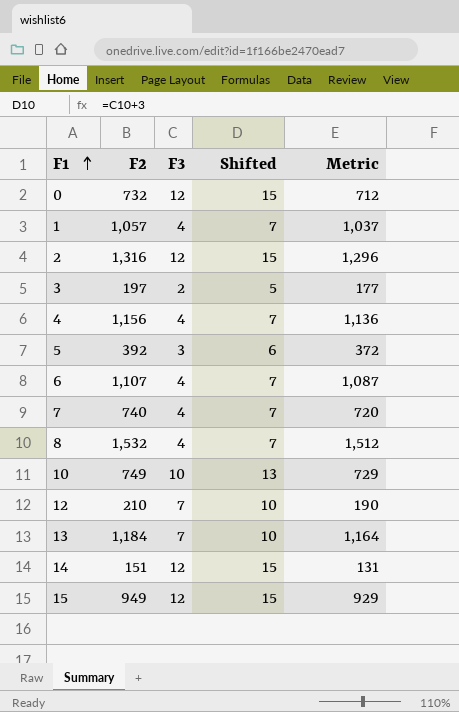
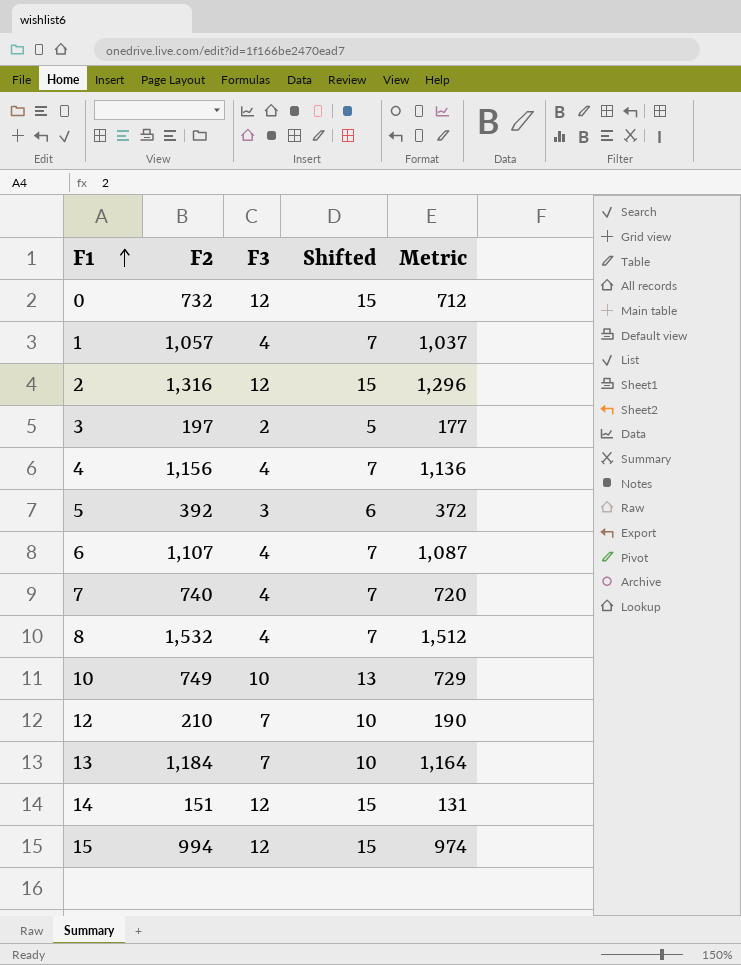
15 | F2: 949 -> 994
15 | Metric: 929 -> 974

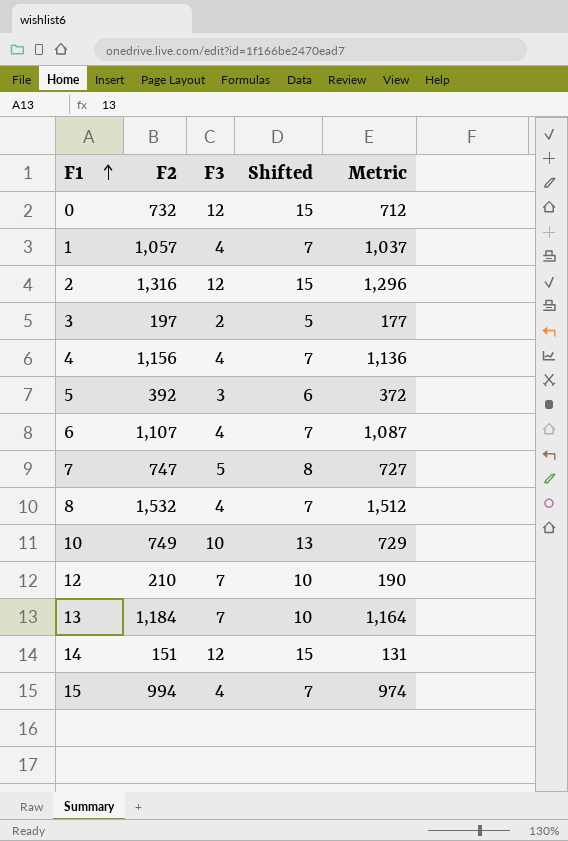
7 | F2: 740 -> 747
7 | F3: 4 -> 5
7 | Shifted: 7 -> 8
7 | Metric: 720 -> 727
15 | F3: 12 -> 4
15 | Shifted: 15 -> 7

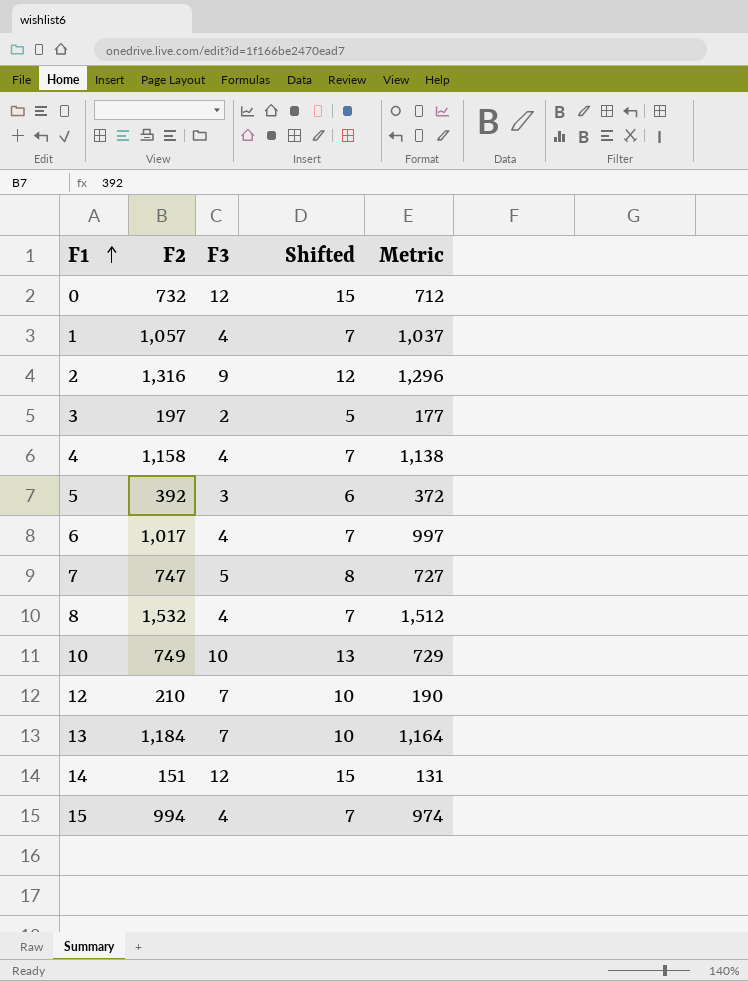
2 | F3: 12 -> 9
2 | Shifted: 15 -> 12
4 | F2: 1,156 -> 1,158
4 | Metric: 1,136 -> 1,138
6 | F2: 1,107 -> 1,017
6 | Metric: 1,087 -> 997

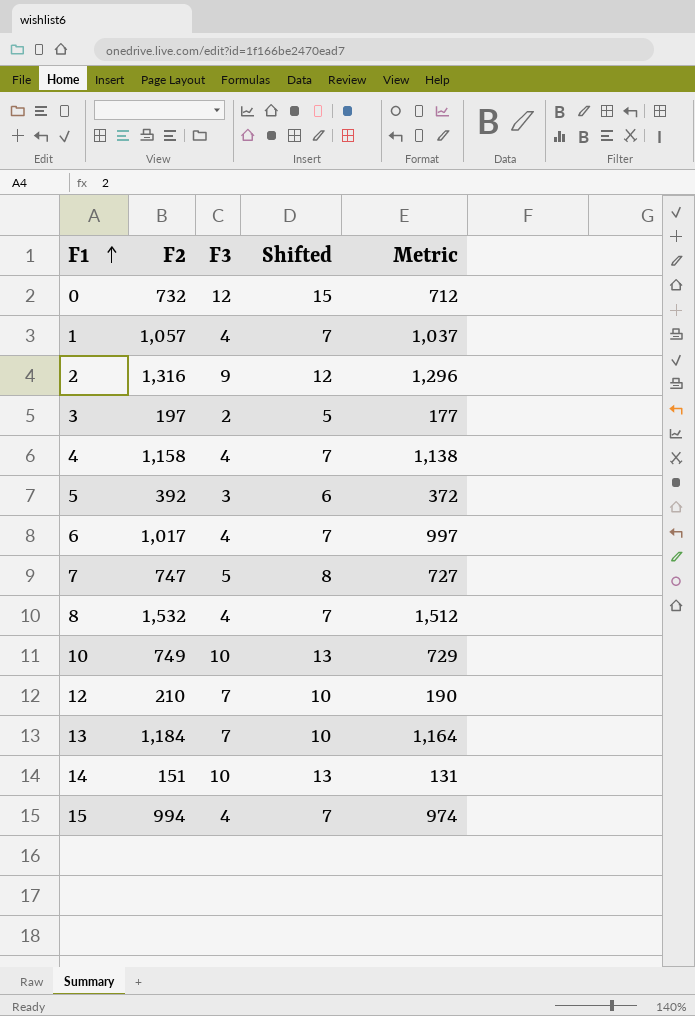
14 | F3: 12 -> 10
14 | Shifted: 15 -> 13

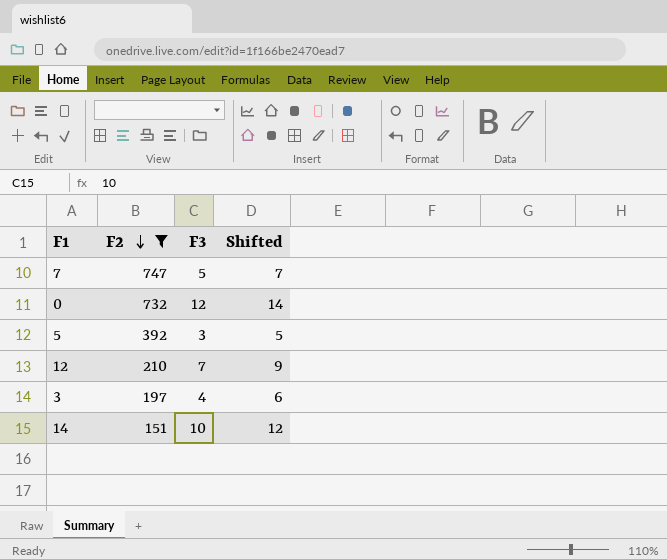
filter: none -> F2 <= 747
row order: F1 ascending -> F2 descending
column Metric | formula: [F2] - 20 -> none
column Shifted | formula: [F3] + 3 -> [F3] + 2
3 | F3: 2 -> 4

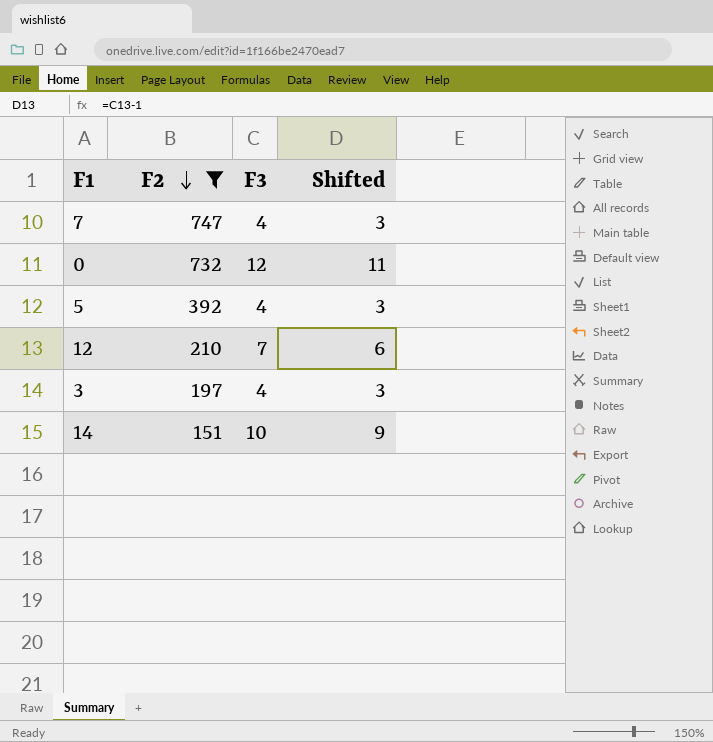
column Shifted | formula: [F3] + 2 -> [F3] - 1
7 | F3: 5 -> 4
5 | F3: 3 -> 4

